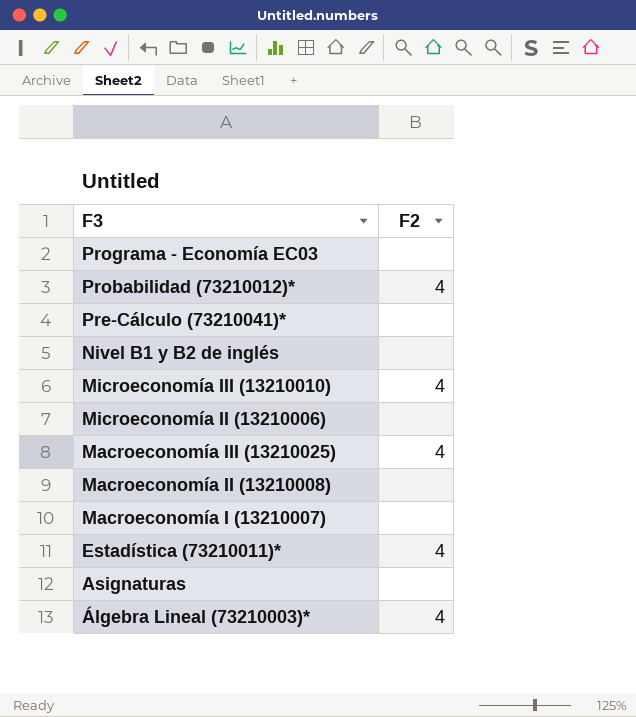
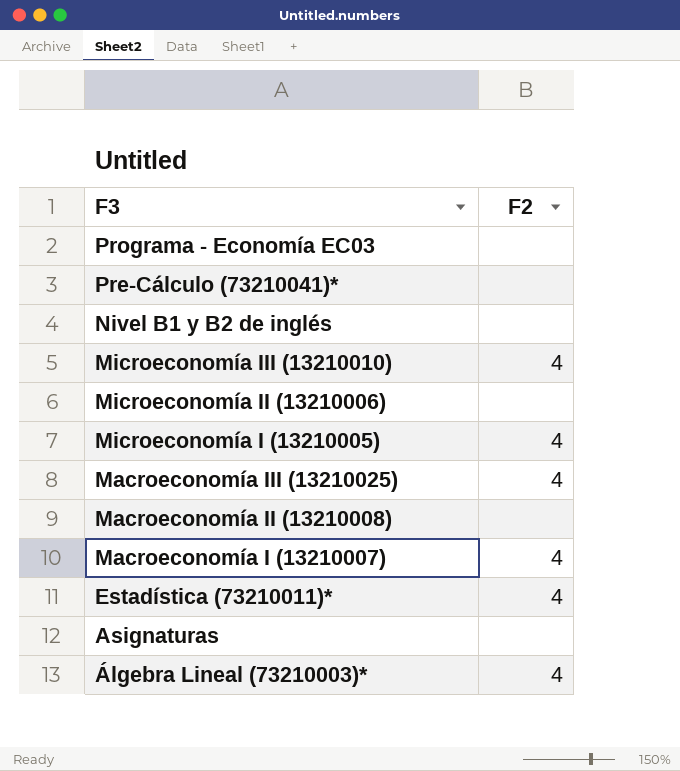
row Probabilidad (73210012)*: 4 -> none
row Microeconomía I (13210005): none -> 4
Macroeconomía I (13210007) | F2: none -> 4

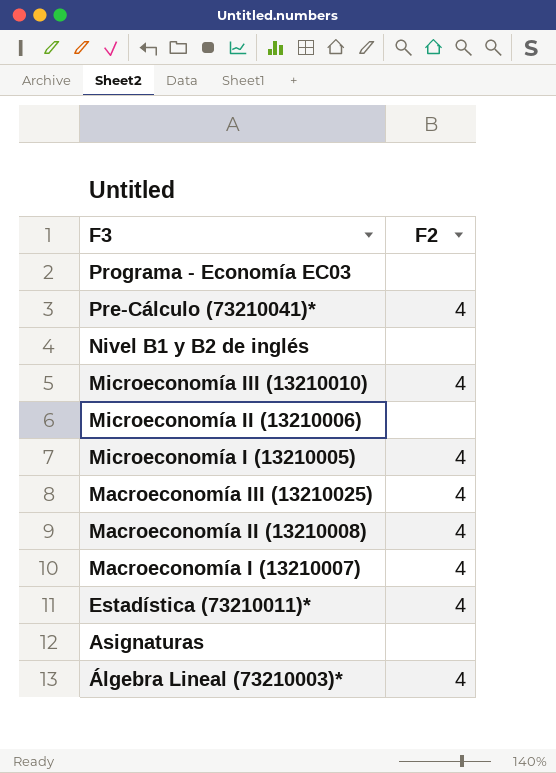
Pre-Cálculo (73210041)* | F2: none -> 4
Macroeconomía II (13210008) | F2: none -> 4

